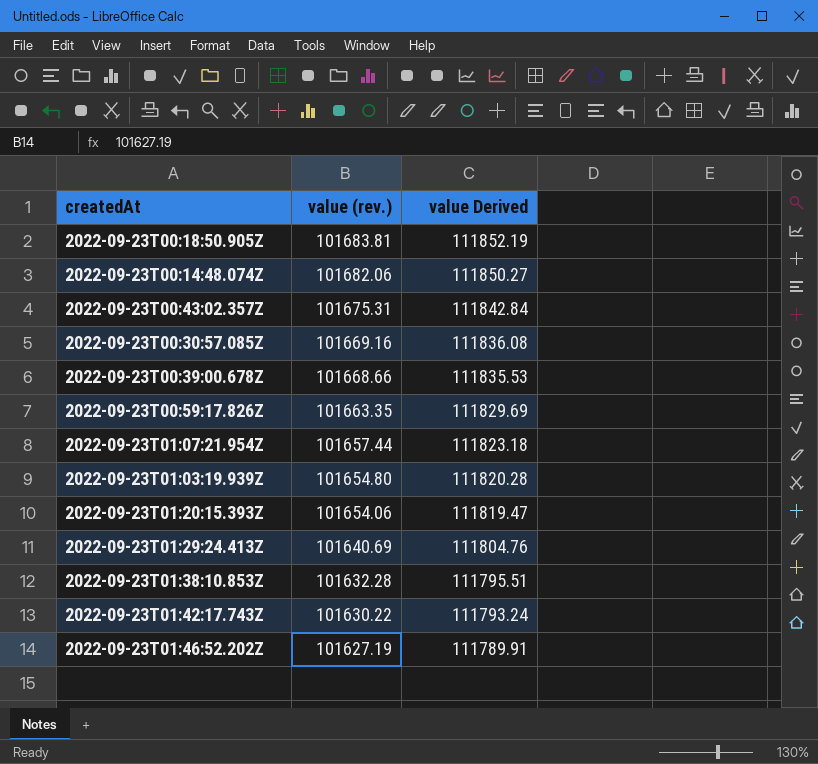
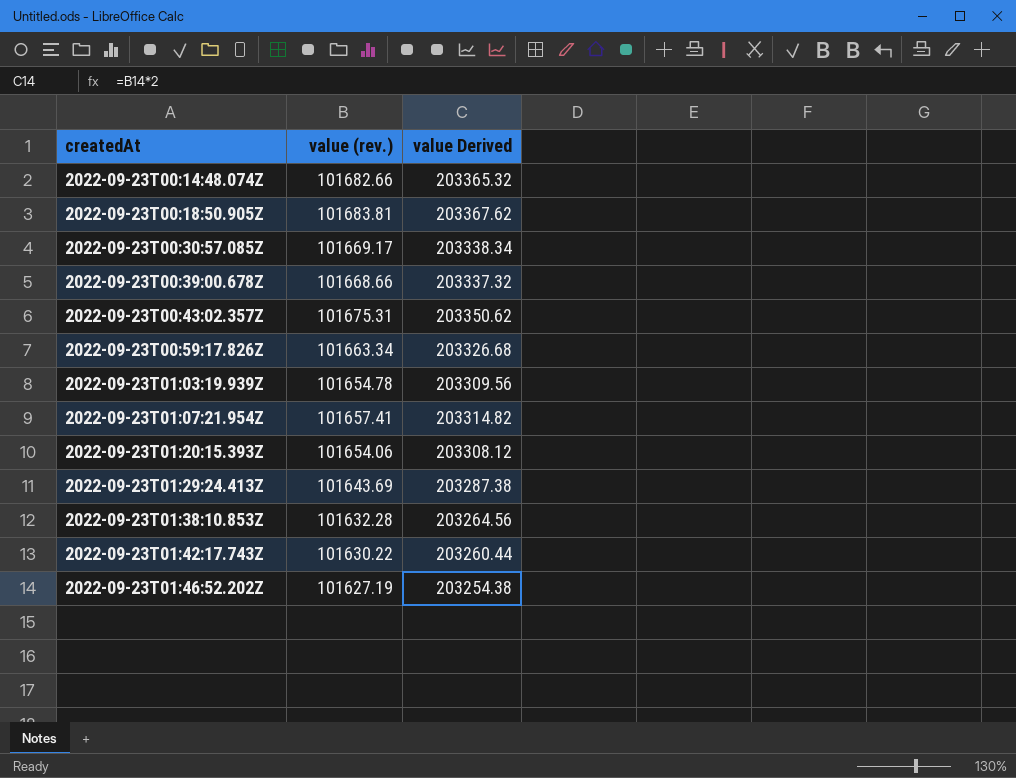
row order: value (rev.) descending -> createdAt ascending
column value Derived | formula: [value (rev.)] * 1.1 -> [value (rev.)] * 2
2022-09-23T00:14:48.074Z | value (rev.): 101682.06 -> 101682.66
2022-09-23T00:30:57.085Z | value (rev.): 101669.16 -> 101669.17
2022-09-23T00:59:17.826Z | value (rev.): 101663.35 -> 101663.34
2022-09-23T01:03:19.939Z | value (rev.): 101654.80 -> 101654.78
2022-09-23T01:07:21.954Z | value (rev.): 101657.44 -> 101657.41
2022-09-23T01:29:24.413Z | value (rev.): 101640.69 -> 101643.69

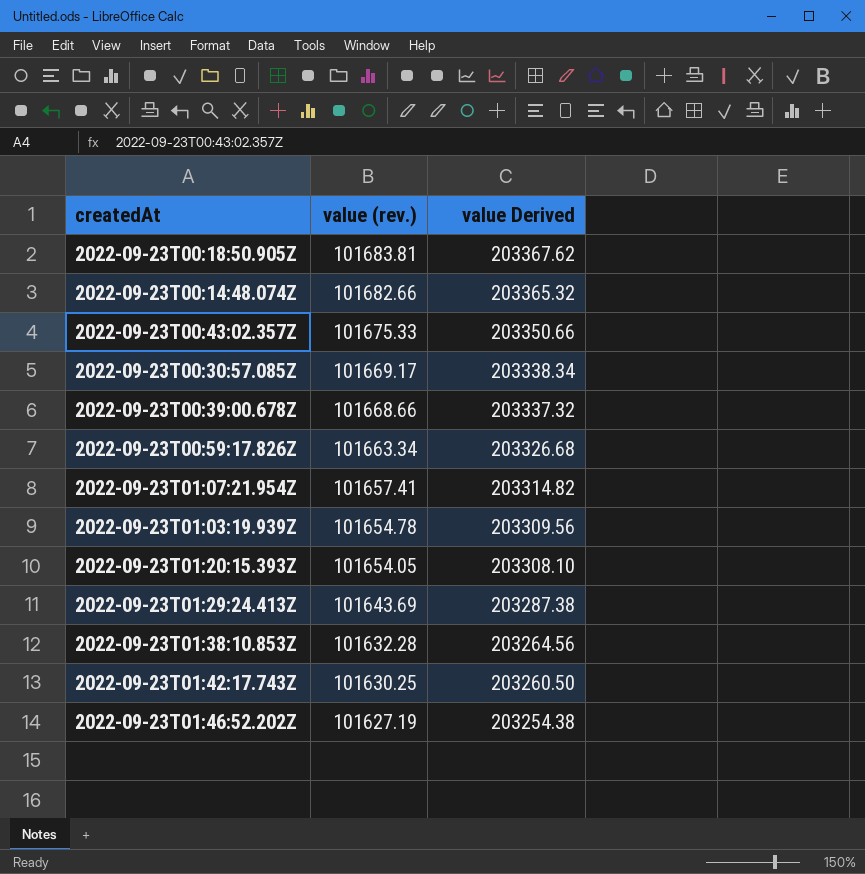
row order: createdAt ascending -> value (rev.) descending
2022-09-23T00:43:02.357Z | value (rev.): 101675.31 -> 101675.33
2022-09-23T00:43:02.357Z | value Derived: 203350.62 -> 203350.66
2022-09-23T01:20:15.393Z | value (rev.): 101654.06 -> 101654.05
2022-09-23T01:20:15.393Z | value Derived: 203308.12 -> 203308.10
2022-09-23T01:42:17.743Z | value (rev.): 101630.22 -> 101630.25
2022-09-23T01:42:17.743Z | value Derived: 203260.44 -> 203260.50

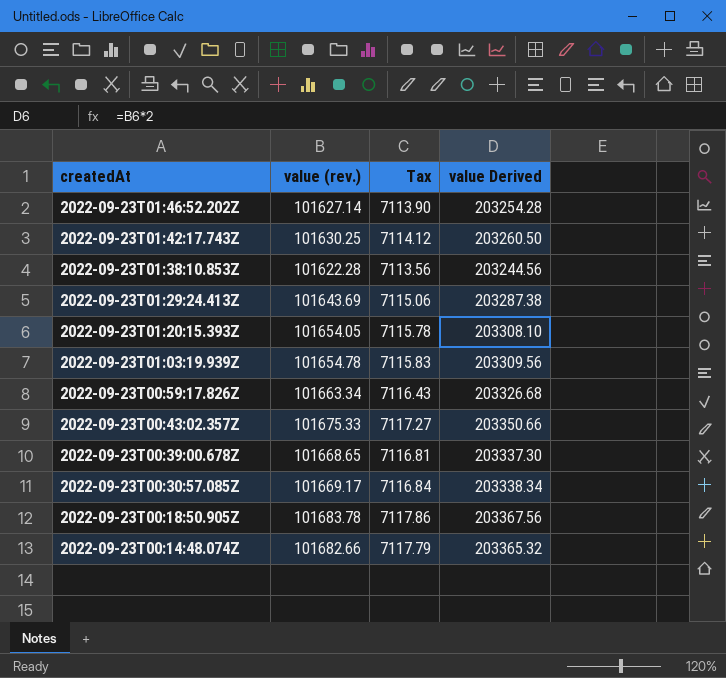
row order: value (rev.) descending -> createdAt descending
column Tax | formula: none -> [value (rev.)] * 0.07
row 2022-09-23T01:07:21.954Z: 101657.41 | 203314.82 -> none
2022-09-23T01:46:52.202Z | value (rev.): 101627.19 -> 101627.14
2022-09-23T01:46:52.202Z | value Derived: 203254.38 -> 203254.28
2022-09-23T01:38:10.853Z | value (rev.): 101632.28 -> 101622.28
2022-09-23T01:38:10.853Z | value Derived: 203264.56 -> 203244.56
2022-09-23T00:39:00.678Z | value (rev.): 101668.66 -> 101668.65
2022-09-23T00:39:00.678Z | value Derived: 203337.32 -> 203337.30
2022-09-23T00:18:50.905Z | value (rev.): 101683.81 -> 101683.78
2022-09-23T00:18:50.905Z | value Derived: 203367.62 -> 203367.56

